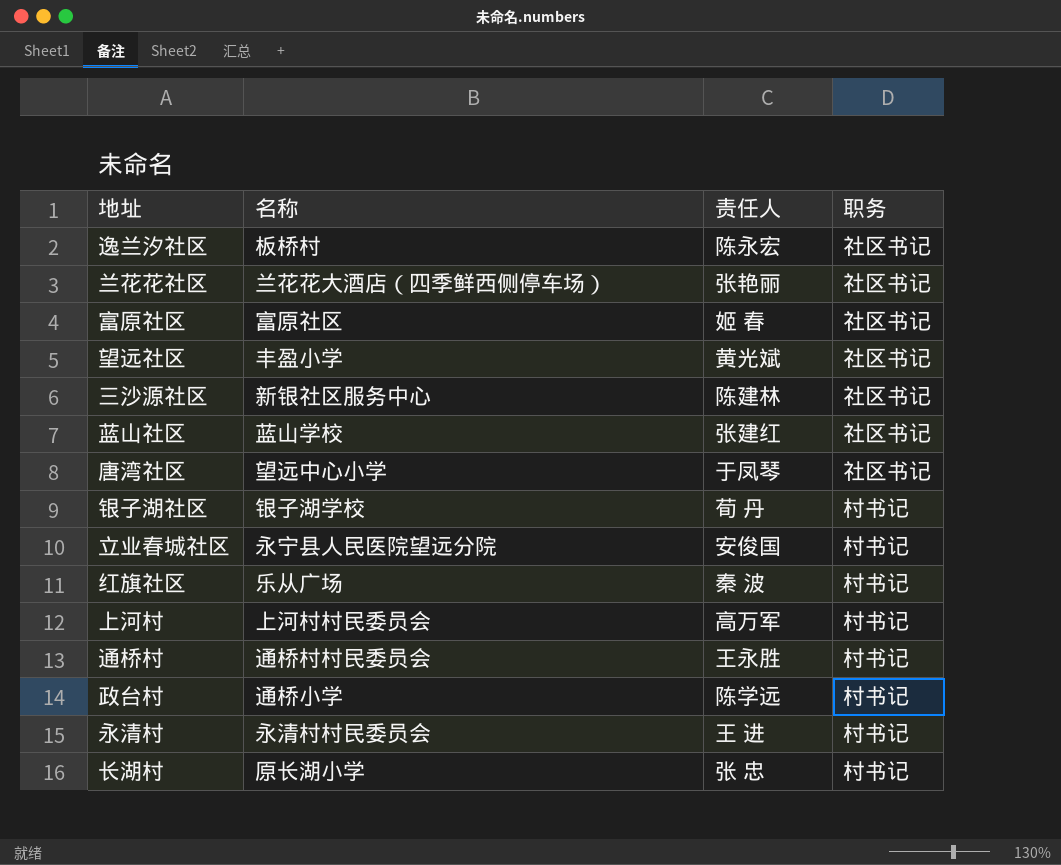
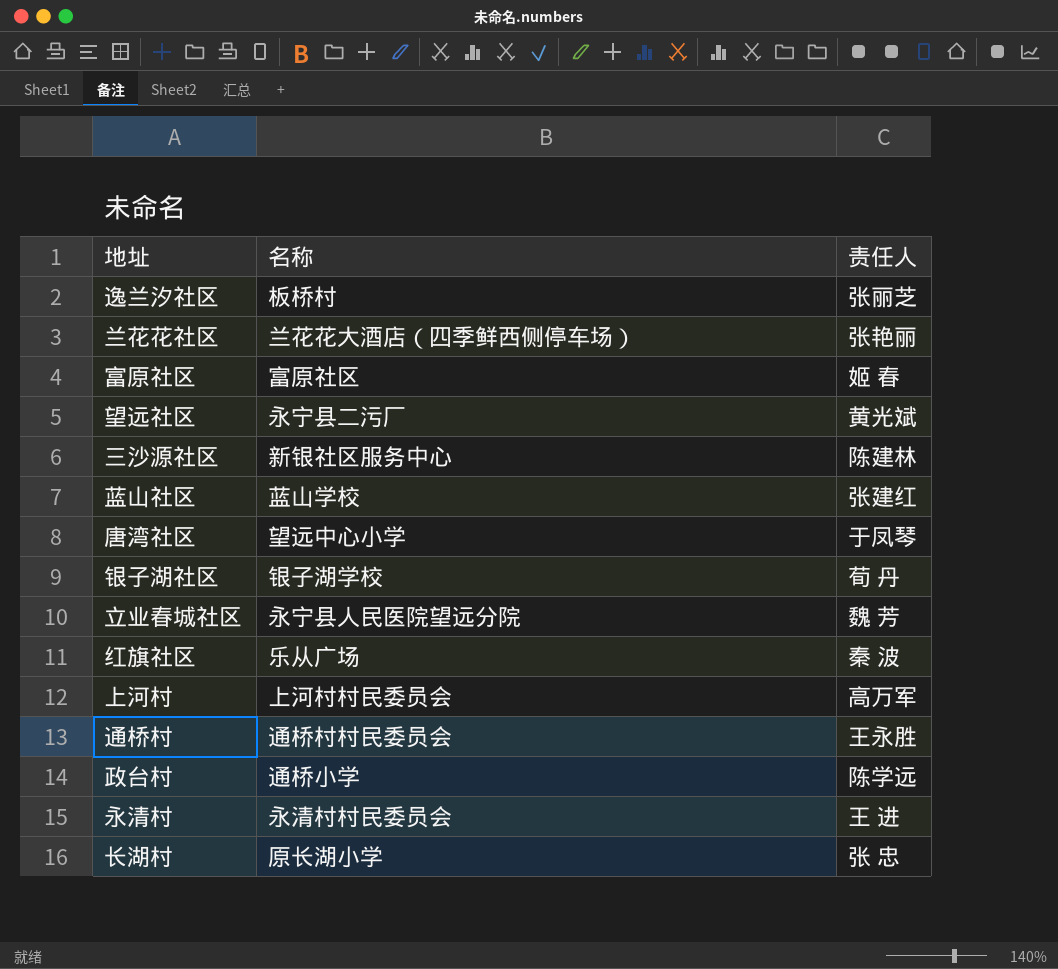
column 职务 | position: 4 -> none
逸兰汐社区 | 责任人: 陈永宏 -> 张丽芝
望远社区 | 名称: 丰盈小学 -> 永宁县二污厂
立业春城社区 | 责任人: 安俊国 -> 魏 芳

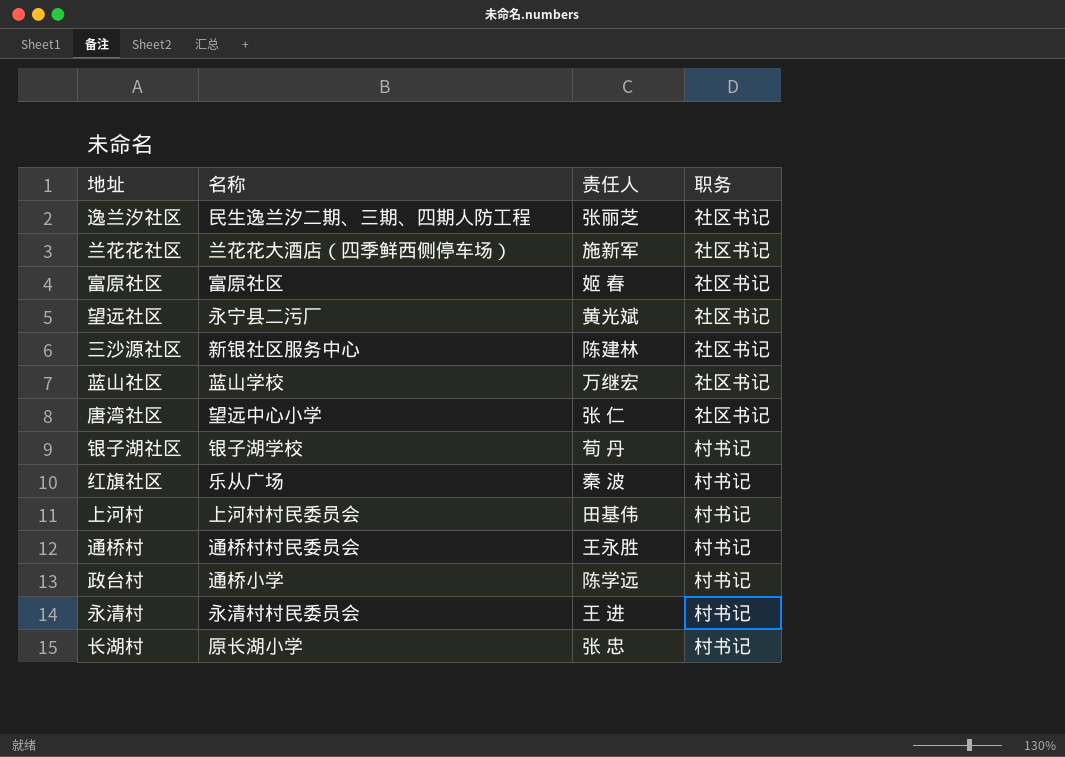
column 职务 | position: none -> 4
row 立业春城社区: 永宁县人民医院望远分院 | 魏 芳 -> none
逸兰汐社区 | 名称: 板桥村 -> 民生逸兰汐二期、三期、四期人防工程
兰花花社区 | 责任人: 张艳丽 -> 施新军
蓝山社区 | 责任人: 张建红 -> 万继宏
唐湾社区 | 责任人: 于凤琴 -> 张 仁
上河村 | 责任人: 高万军 -> 田基伟

